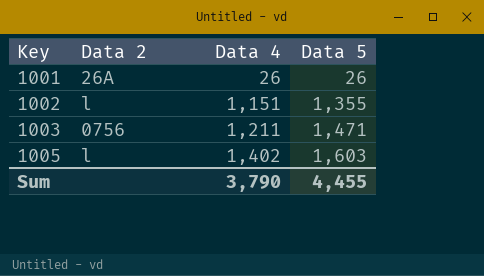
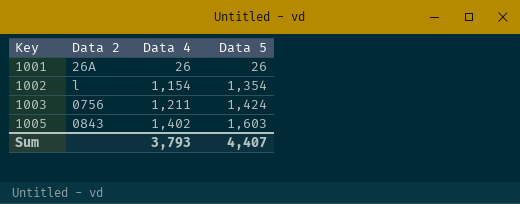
1002 | Data 4: 1,151 -> 1,154
1002 | Data 5: 1,355 -> 1,354
1003 | Data 5: 1,471 -> 1,424
1005 | Data 2: l -> 0843
Sum | Data 4: 3,790 -> 3,793
Sum | Data 5: 4,455 -> 4,407

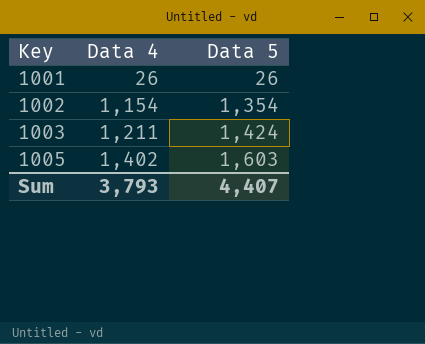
column Data 2 | position: 2 -> none

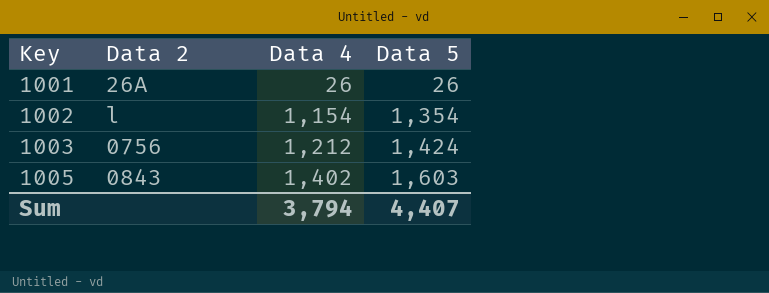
column Data 2 | position: none -> 2
1003 | Data 4: 1,211 -> 1,212
Sum | Data 4: 3,793 -> 3,794

